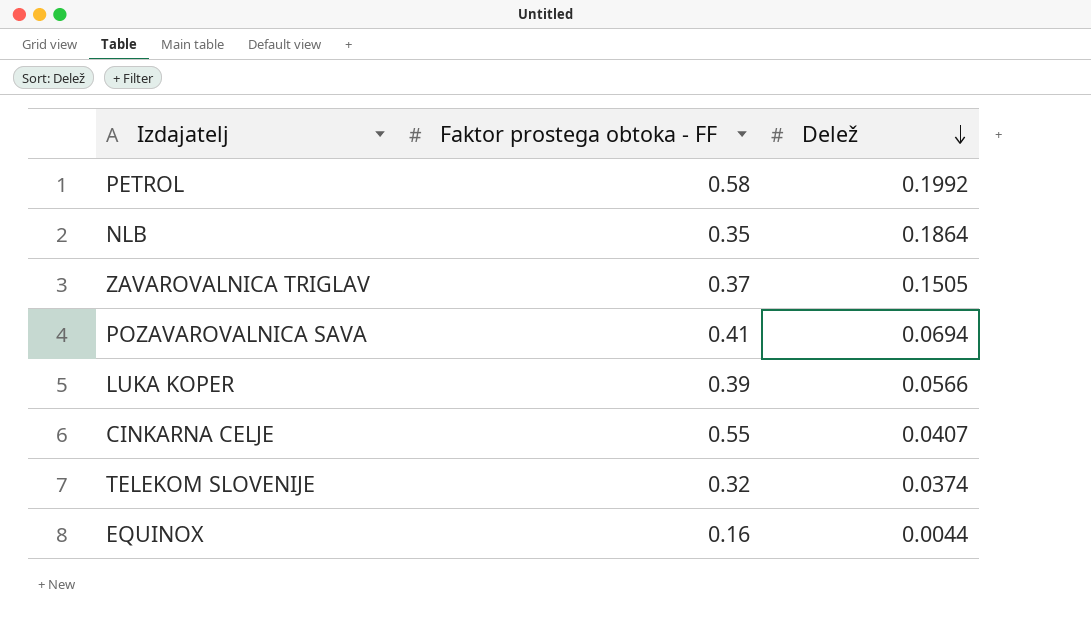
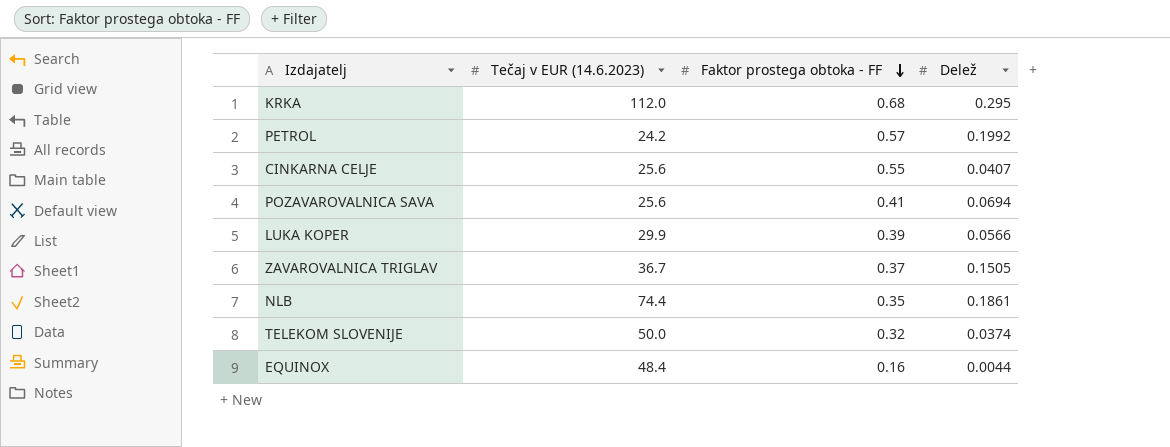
row order: Delež descending -> Faktor prostega obtoka - FF descending
column Tečaj v EUR (14.6.2023) | position: none -> 2
row KRKA: none -> 112.0 | 0.68 | 0.295
PETROL | Faktor prostega obtoka - FF: 0.58 -> 0.57
NLB | Delež: 0.1864 -> 0.1861

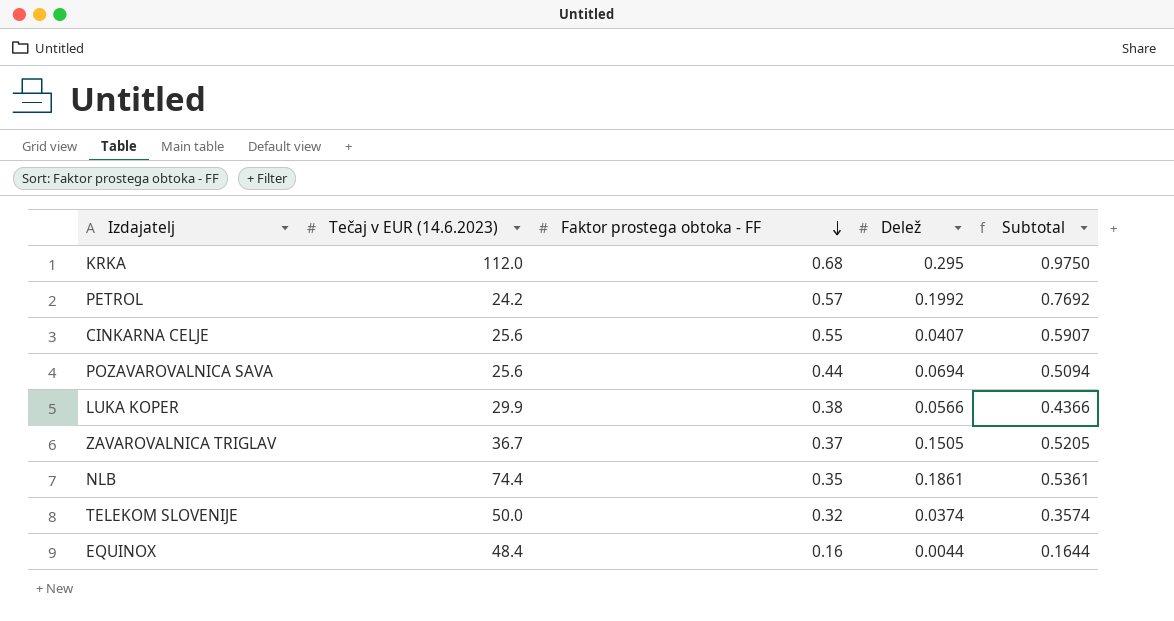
column Subtotal | formula: none -> [Faktor prostega obtoka - FF] + [Delež]
POZAVAROVALNICA SAVA | Faktor prostega obtoka - FF: 0.41 -> 0.44
LUKA KOPER | Faktor prostega obtoka - FF: 0.39 -> 0.38

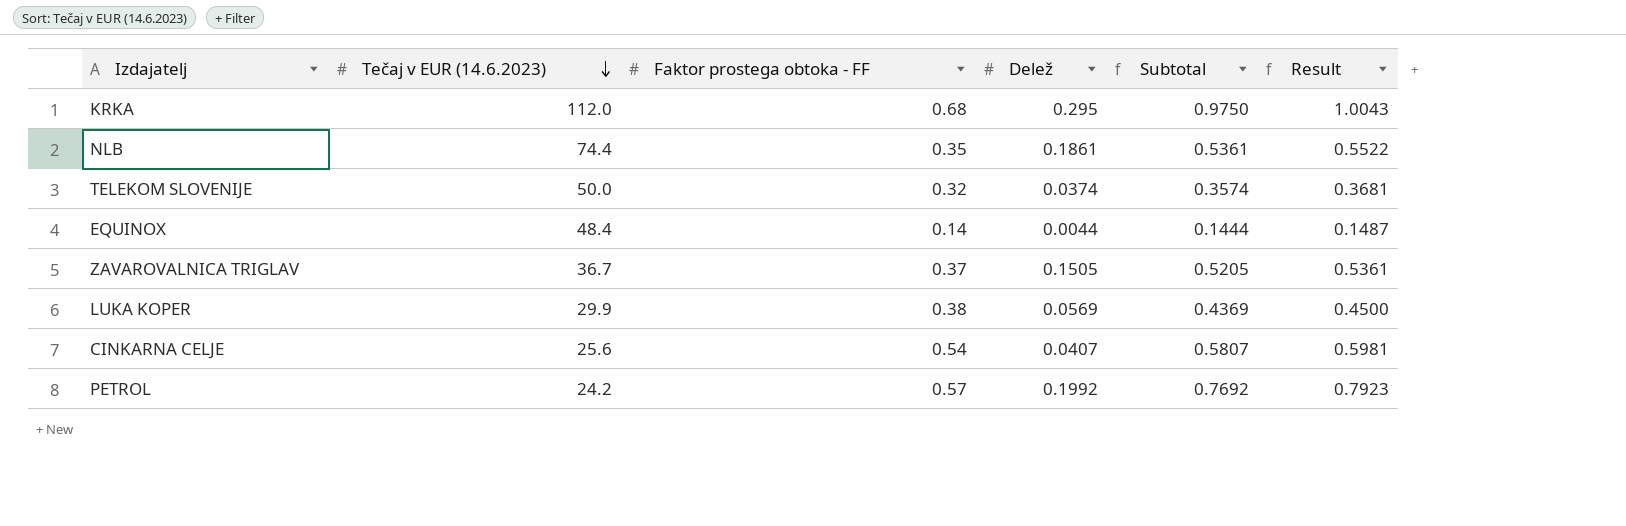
row order: Faktor prostega obtoka - FF descending -> Tečaj v EUR (14.6.2023) descending
column Result | formula: none -> [Subtotal] * 1.03
row POZAVAROVALNICA SAVA: 25.6 | 0.44 | 0.0694 | 0.5094 -> none
EQUINOX | Faktor prostega obtoka - FF: 0.16 -> 0.14
EQUINOX | Subtotal: 0.1644 -> 0.1444
LUKA KOPER | Delež: 0.0566 -> 0.0569
LUKA KOPER | Subtotal: 0.4366 -> 0.4369
CINKARNA CELJE | Faktor prostega obtoka - FF: 0.55 -> 0.54
CINKARNA CELJE | Subtotal: 0.5907 -> 0.5807

